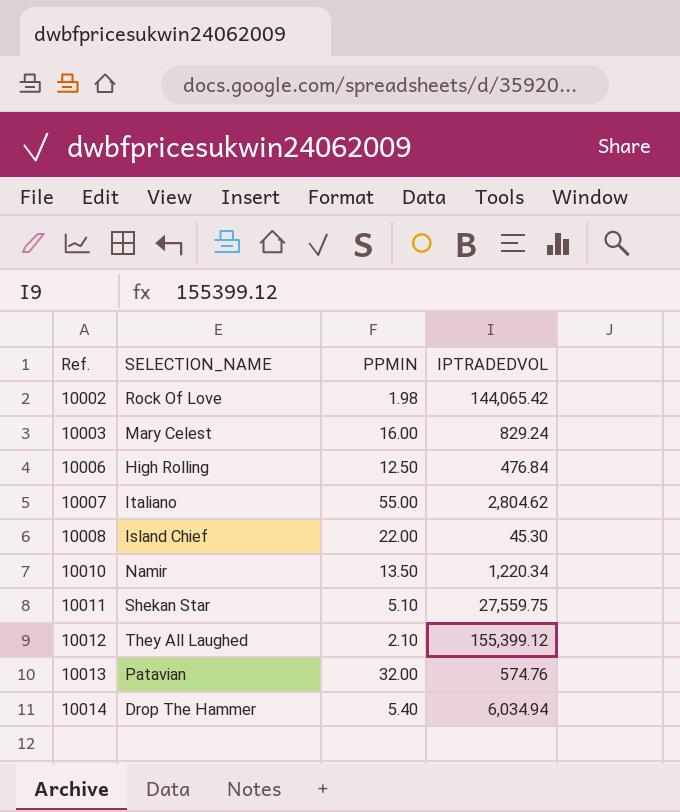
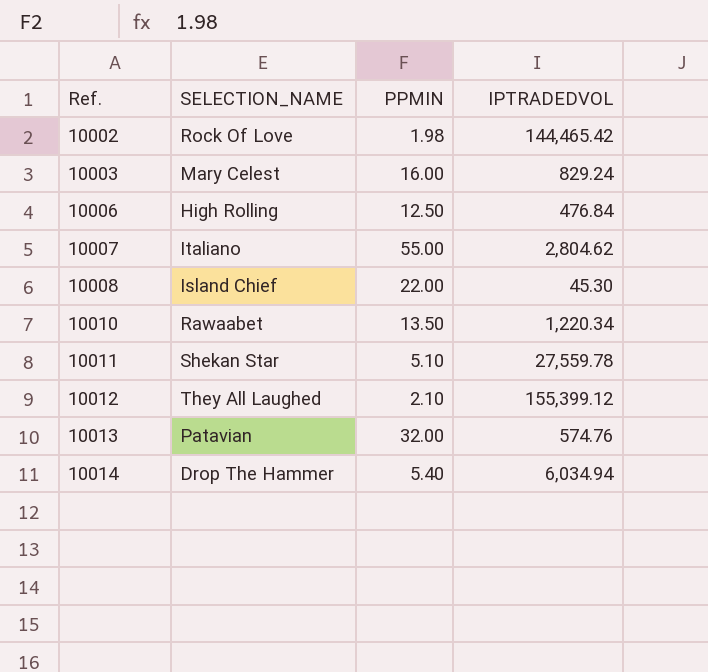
10002 | IPTRADEDVOL: 144,065.42 -> 144,465.42
10010 | SELECTION_NAME: Namir -> Rawaabet
10011 | IPTRADEDVOL: 27,559.75 -> 27,559.78

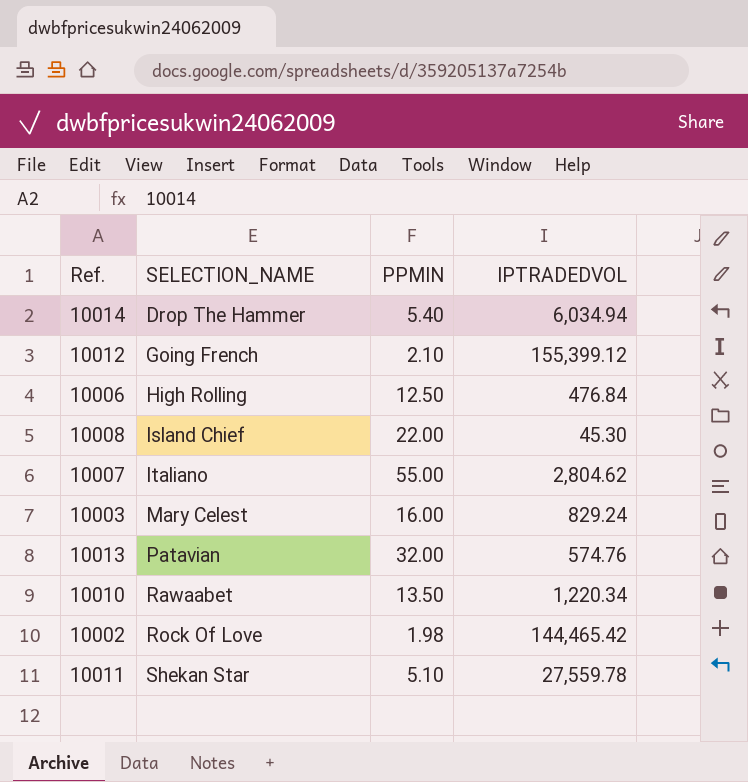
row order: Ref. ascending -> SELECTION_NAME ascending
10012 | SELECTION_NAME: They All Laughed -> Going French

